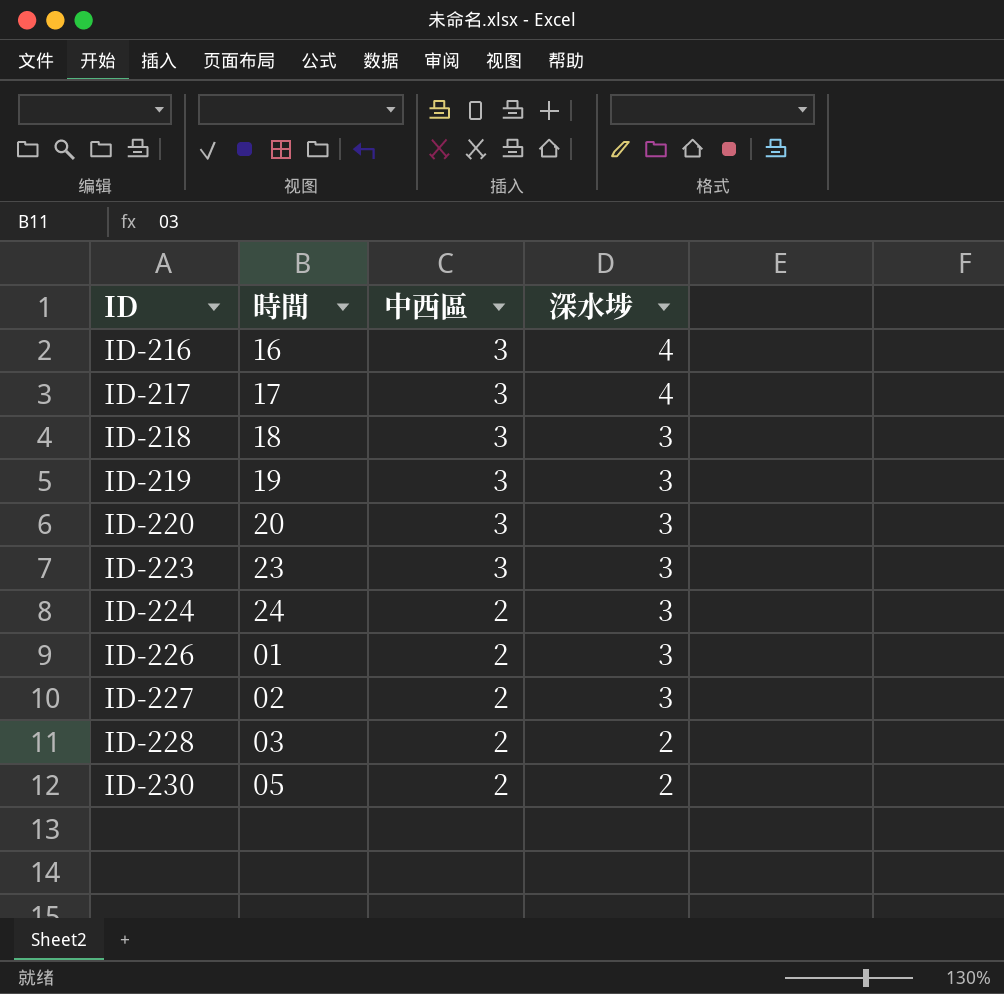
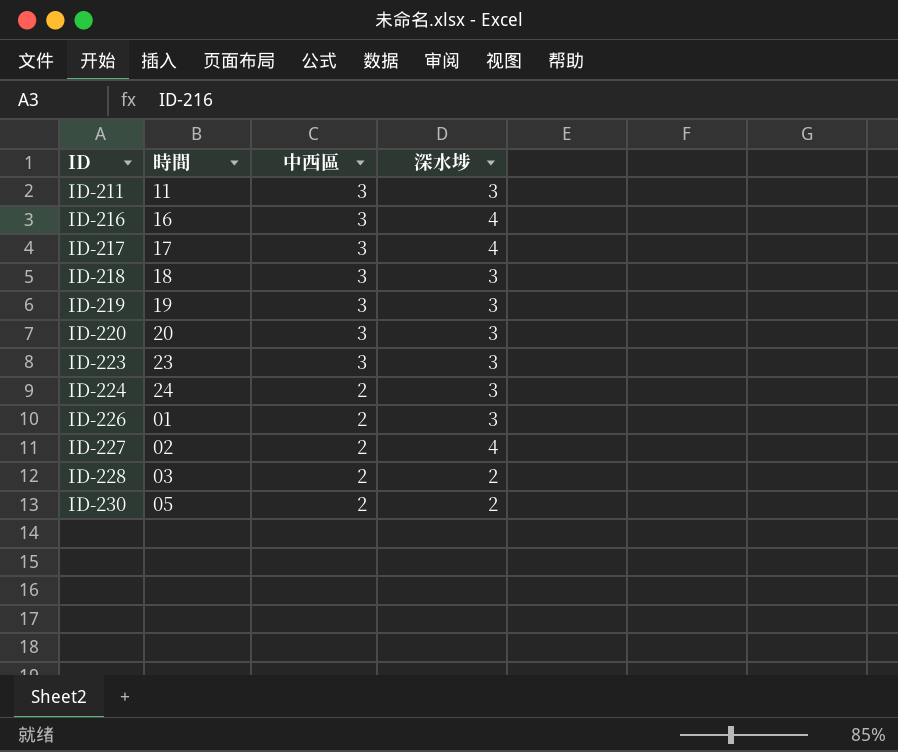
row ID-211: none -> 11 | 3 | 3
ID-227 | 深水埗: 3 -> 4

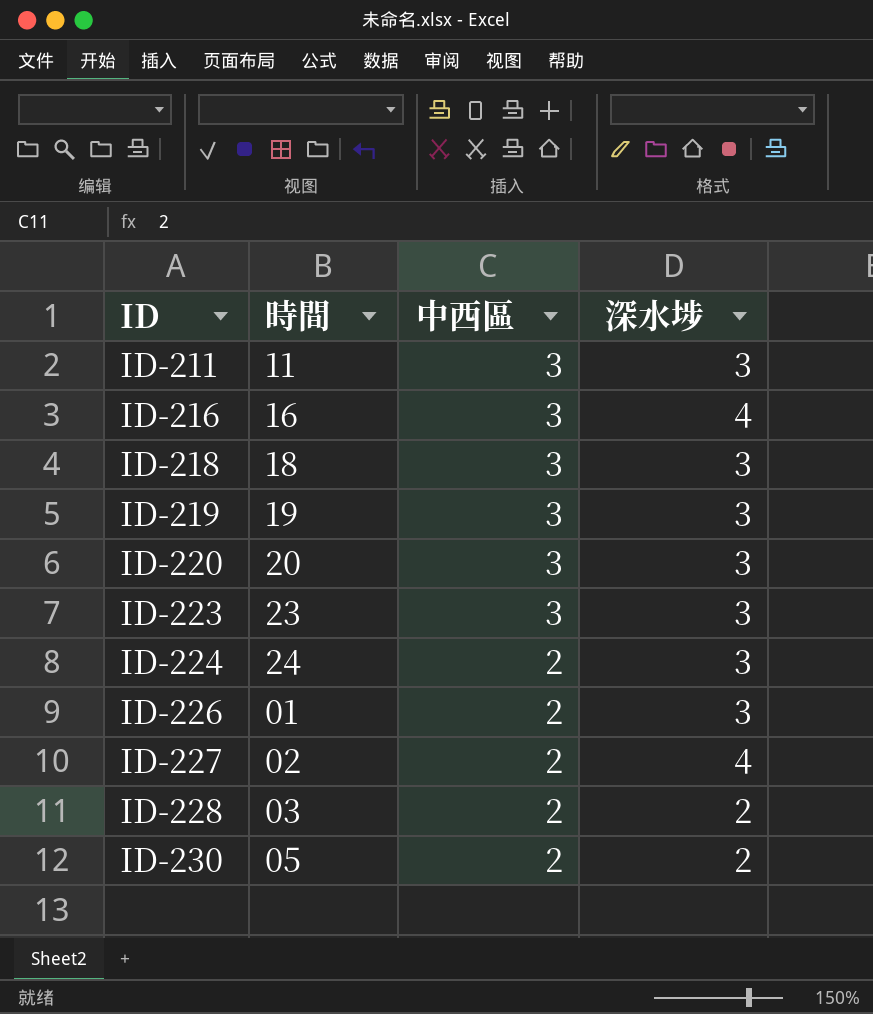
row ID-217: 17 | 3 | 4 -> none

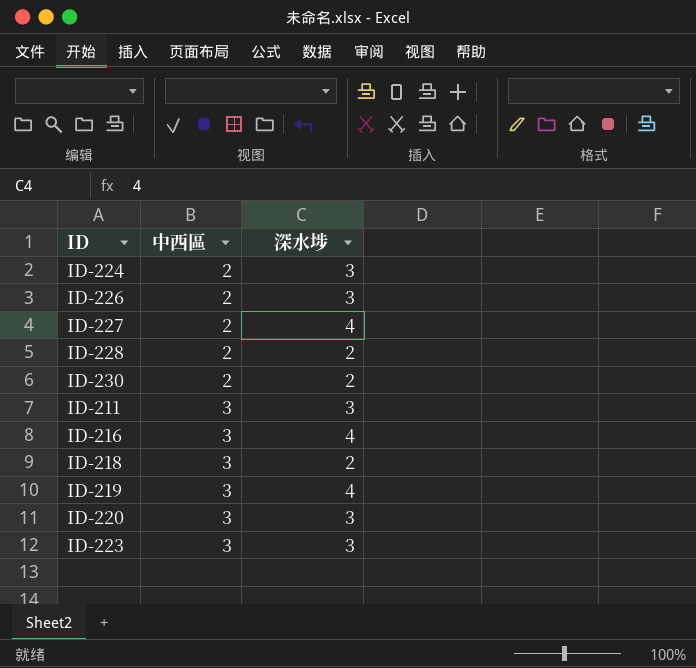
row order: ID ascending -> 中西區 ascending
column 時間 | position: 2 -> none
ID-218 | 深水埗: 3 -> 2
ID-219 | 深水埗: 3 -> 4

